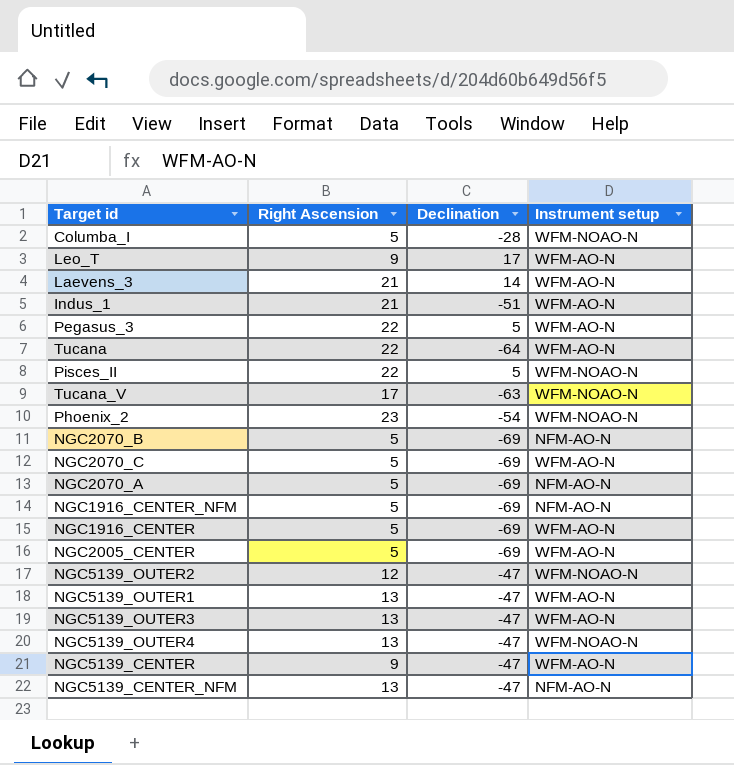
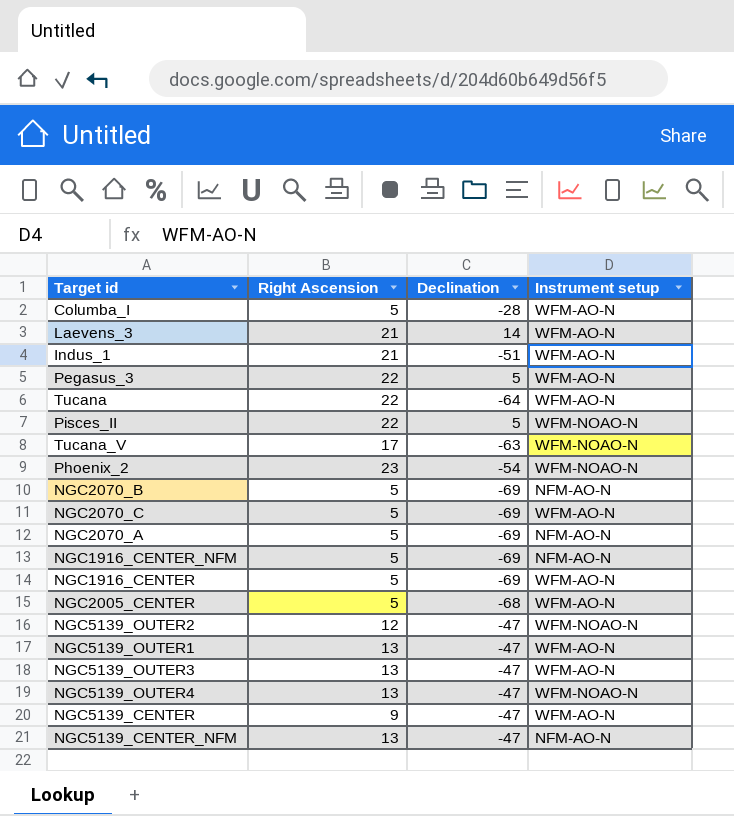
row Leo_T: 9 | 17 | WFM-AO-N -> none
Columba_I | Instrument setup: WFM-NOAO-N -> WFM-AO-N
NGC2005_CENTER | Declination: -69 -> -68

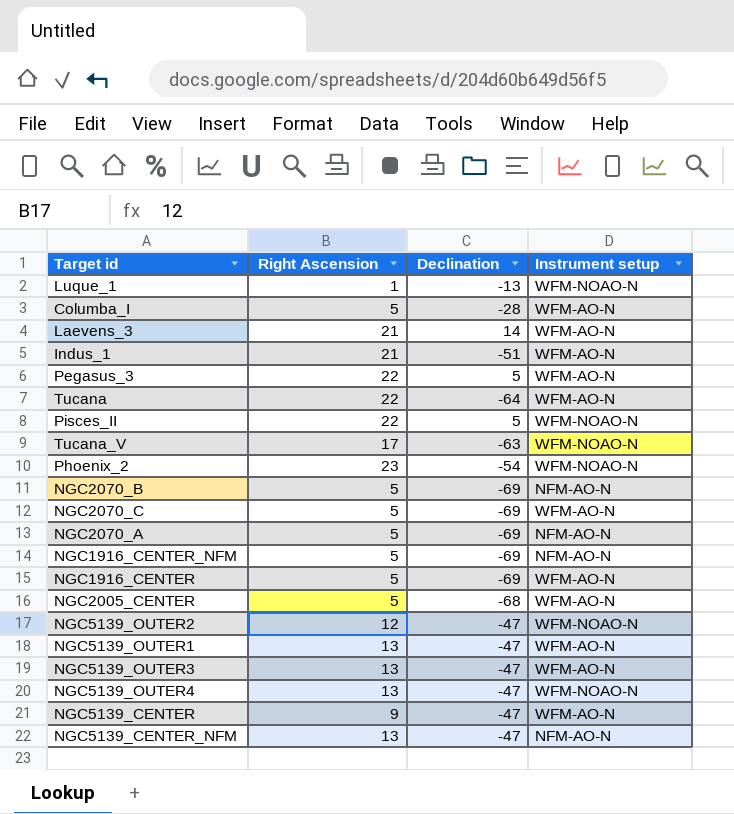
row Luque_1: none -> 1 | -13 | WFM-NOAO-N

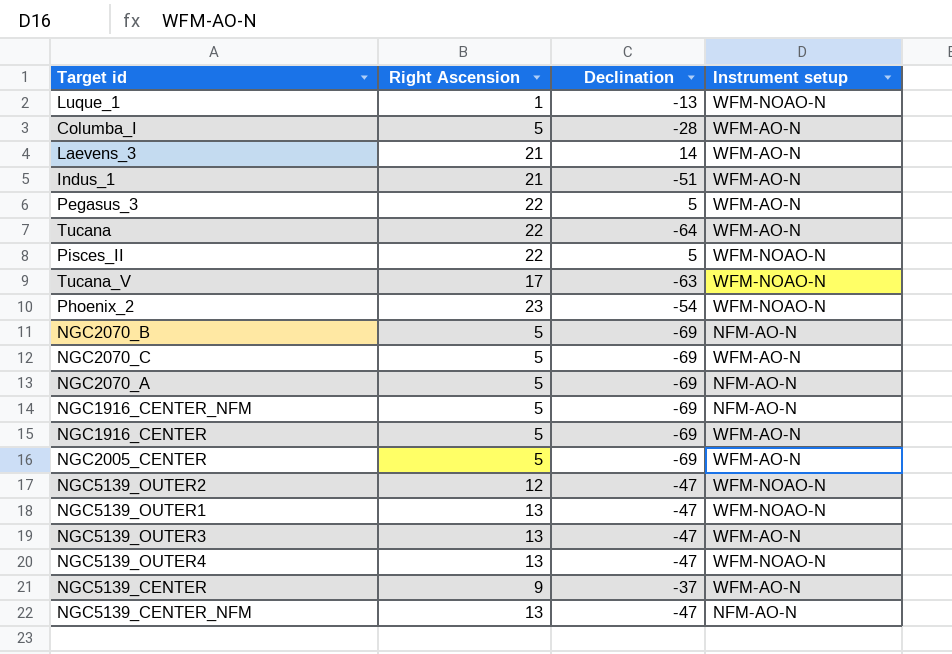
NGC2005_CENTER | Declination: -68 -> -69
NGC5139_OUTER1 | Instrument setup: WFM-AO-N -> WFM-NOAO-N
NGC5139_CENTER | Declination: -47 -> -37

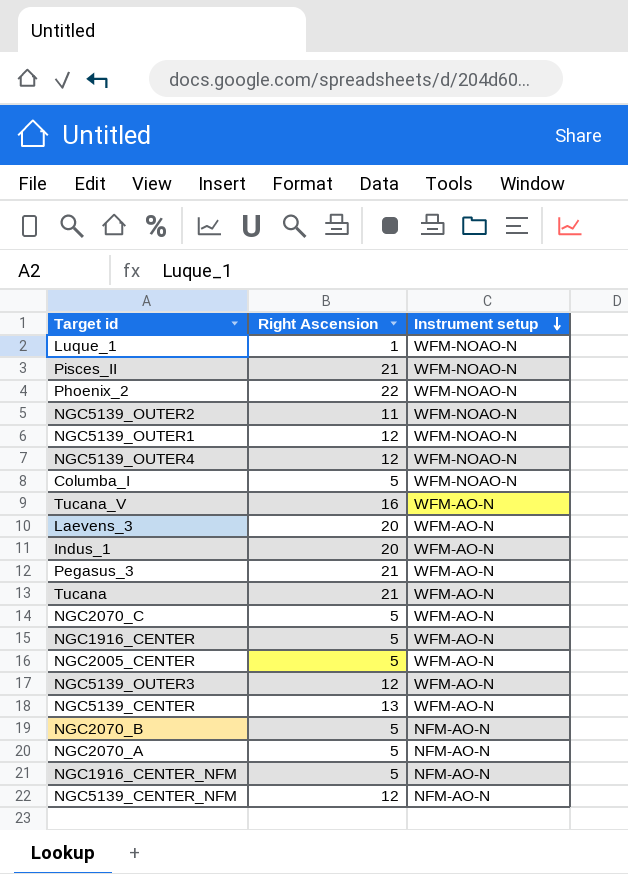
row order: none -> Instrument setup descending
column Declination | position: 3 -> none
Pisces_II | Right Ascension: 22 -> 21
Phoenix_2 | Right Ascension: 23 -> 22
NGC5139_OUTER2 | Right Ascension: 12 -> 11
NGC5139_OUTER1 | Right Ascension: 13 -> 12
NGC5139_OUTER4 | Right Ascension: 13 -> 12
Columba_I | Instrument setup: WFM-AO-N -> WFM-NOAO-N
Tucana_V | Right Ascension: 17 -> 16
Tucana_V | Instrument setup: WFM-NOAO-N -> WFM-AO-N
Laevens_3 | Right Ascension: 21 -> 20
Indus_1 | Right Ascension: 21 -> 20
Pegasus_3 | Right Ascension: 22 -> 21
Tucana | Right Ascension: 22 -> 21
NGC5139_OUTER3 | Right Ascension: 13 -> 12
NGC5139_CENTER | Right Ascension: 9 -> 13
NGC5139_CENTER_NFM | Right Ascension: 13 -> 12

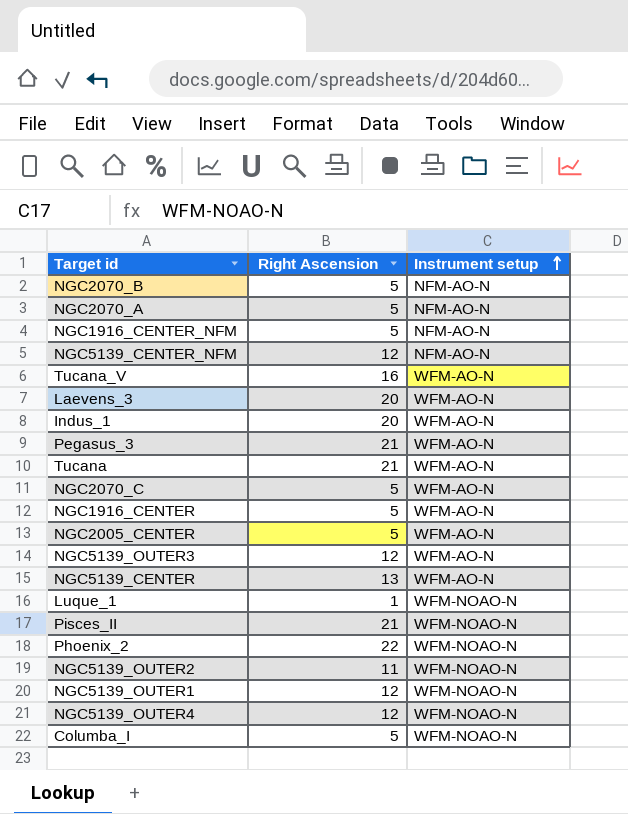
row order: Instrument setup descending -> Instrument setup ascending

